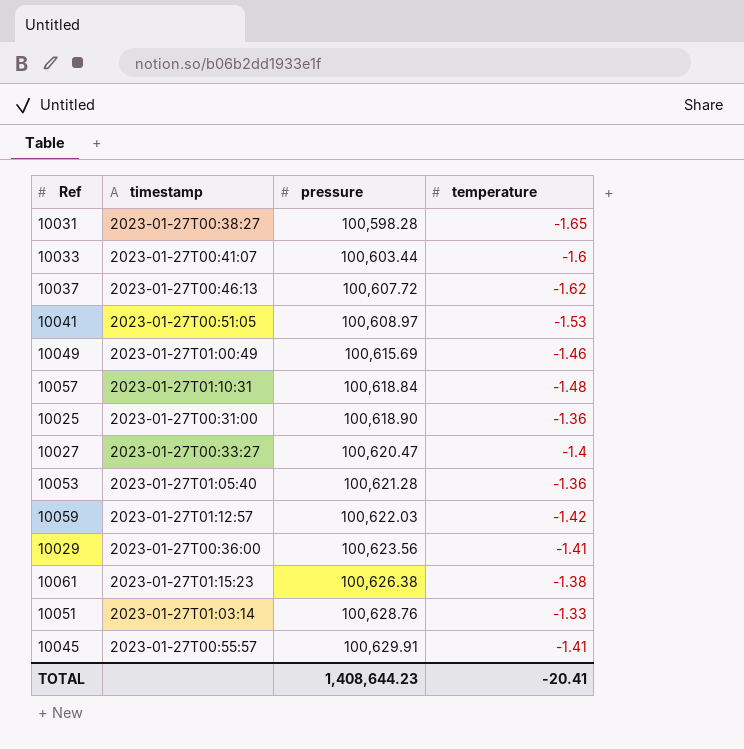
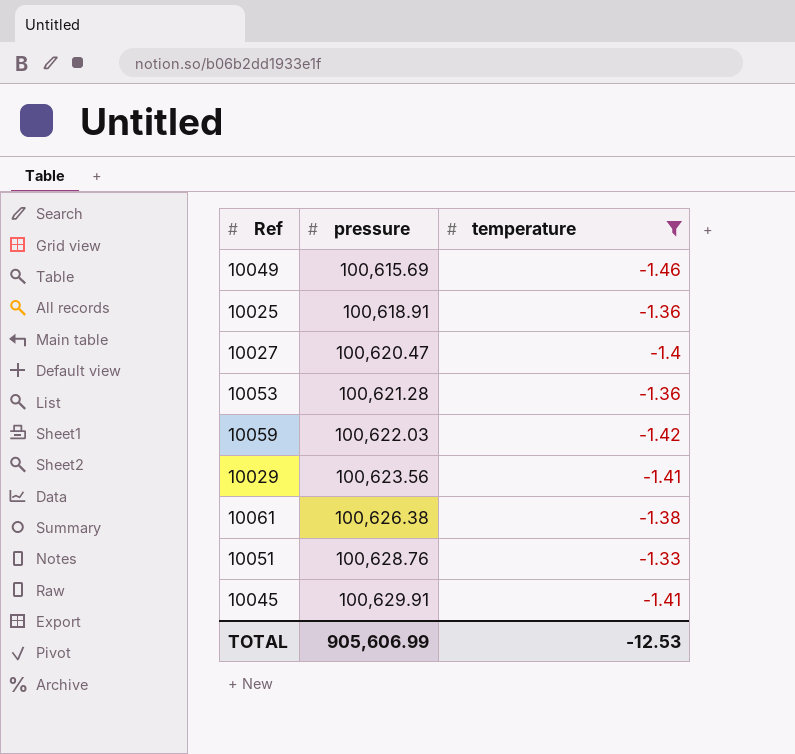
filter: none -> temperature >= -1.46
column timestamp | position: 2 -> none
10025 | pressure: 100,618.90 -> 100,618.91
TOTAL | pressure: 1,408,644.23 -> 905,606.99
TOTAL | temperature: -20.41 -> -12.53

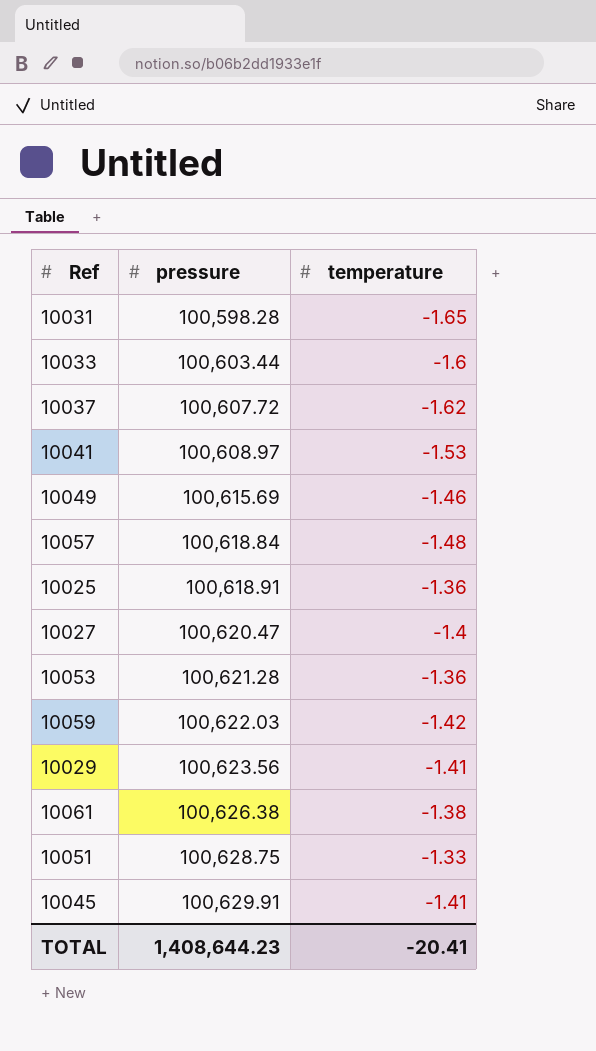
filter: temperature >= -1.46 -> none
10051 | pressure: 100,628.76 -> 100,628.75
TOTAL | pressure: 905,606.99 -> 1,408,644.23
TOTAL | temperature: -12.53 -> -20.41

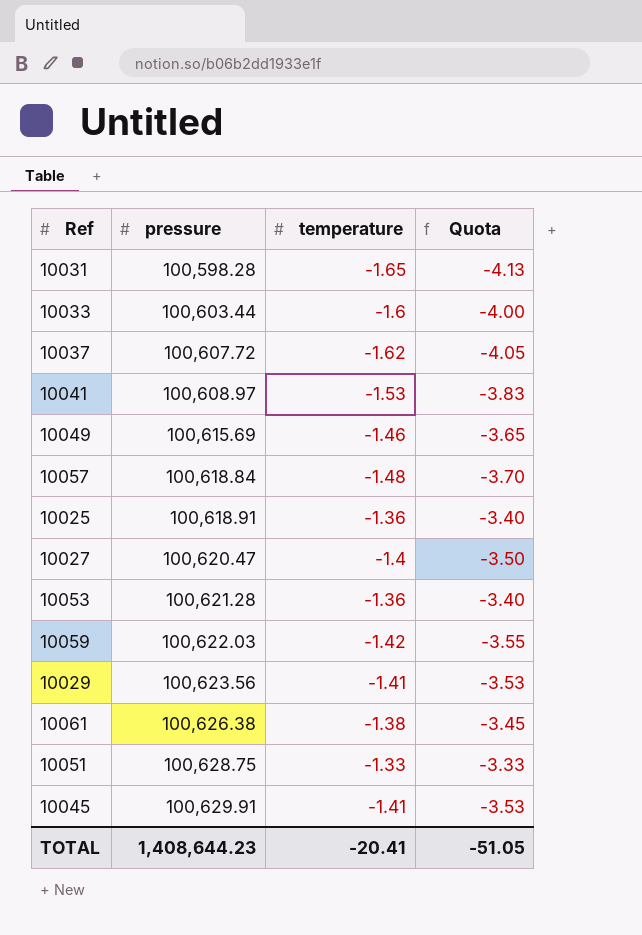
column Quota | formula: none -> [temperature] * 2.5

